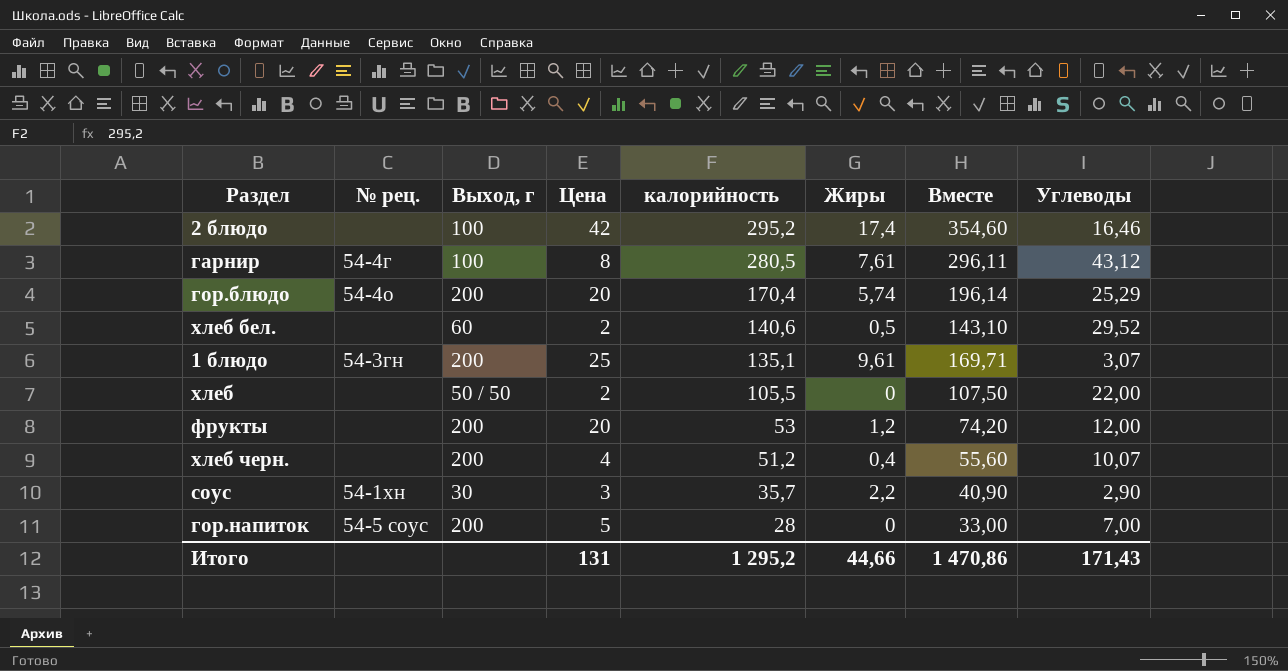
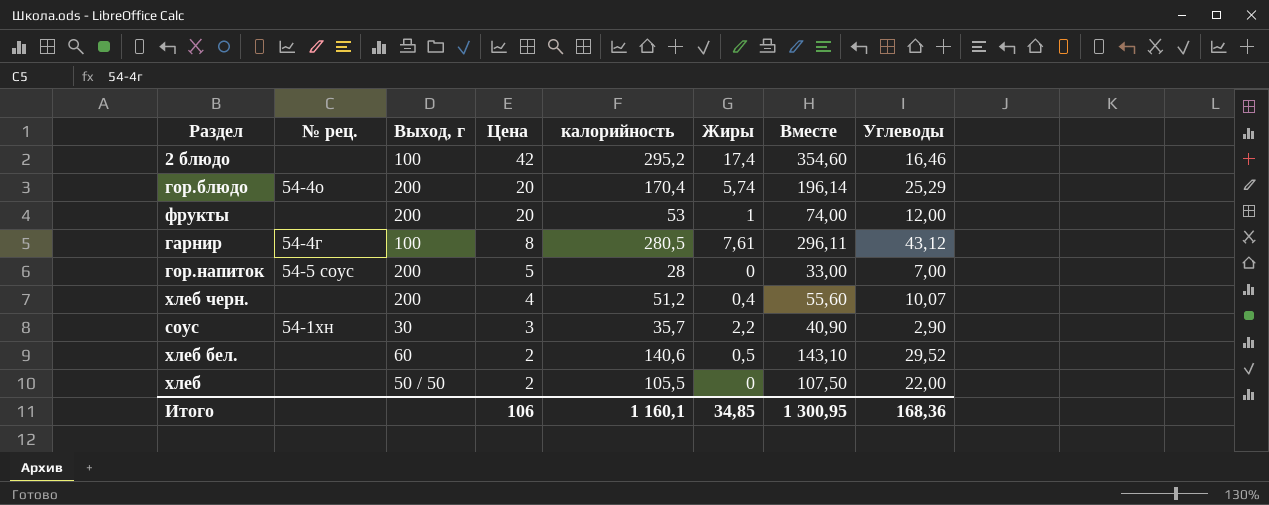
row order: калорийность descending -> Цена descending
row 1 блюдо: 54-3гн | 200 | 25 | 135,1 | 9,61 | 169,71 | 3,07 -> none
фрукты | Жиры: 1,2 -> 1
фрукты | Вместе: 74,20 -> 74,00
Итого | Цена: 131 -> 106
Итого | калорийность: 1 295,2 -> 1 160,1
Итого | Жиры: 44,66 -> 34,85
Итого | Вместе: 1 470,86 -> 1 300,95
Итого | Углеводы: 171,43 -> 168,36

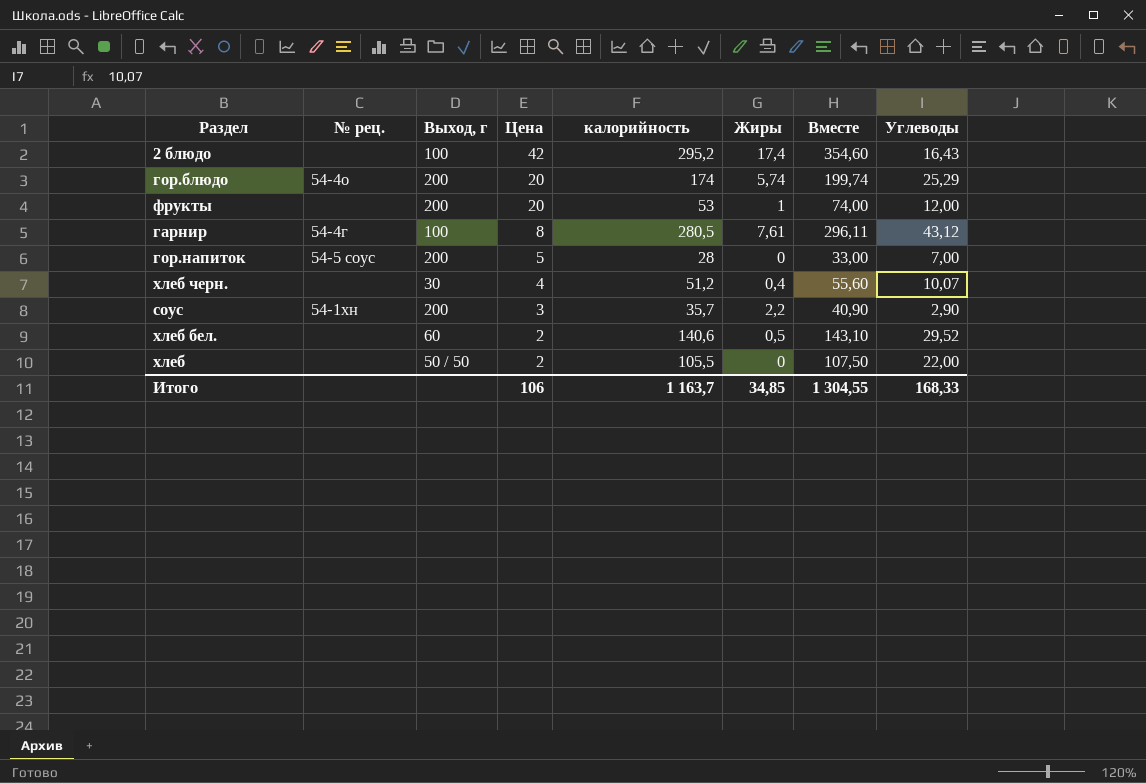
2 блюдо | Углеводы: 16,46 -> 16,43
гор.блюдо | калорийность: 170,4 -> 174
гор.блюдо | Вместе: 196,14 -> 199,74
хлеб черн. | Выход, г: 200 -> 30
соус | Выход, г: 30 -> 200
Итого | калорийность: 1 160,1 -> 1 163,7
Итого | Вместе: 1 300,95 -> 1 304,55
Итого | Углеводы: 168,36 -> 168,33

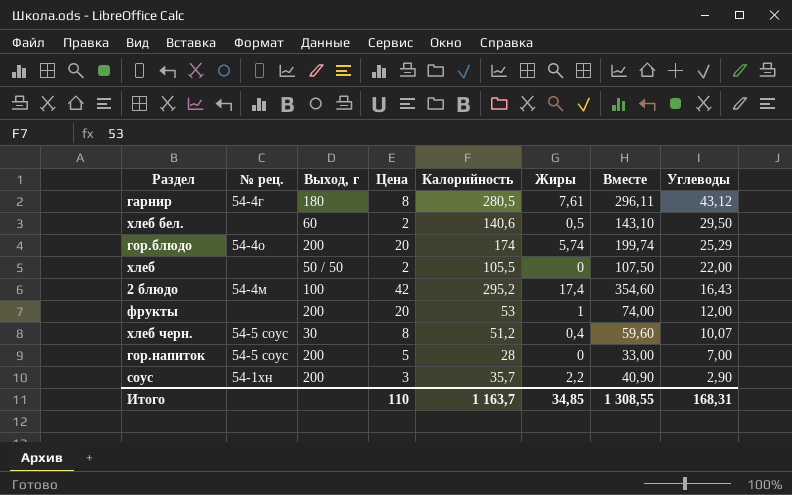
row order: Цена descending -> Углеводы descending
column name: калорийность -> Калорийность
гарнир | Выход, г: 100 -> 180
хлеб бел. | Углеводы: 29,52 -> 29,50
2 блюдо | № рец.: none -> 54-4м
хлеб черн. | № рец.: none -> 54-5 соус
хлеб черн. | Цена: 4 -> 8
хлеб черн. | Вместе: 55,60 -> 59,60
Итого | Цена: 106 -> 110
Итого | Вместе: 1 304,55 -> 1 308,55
Итого | Углеводы: 168,33 -> 168,31

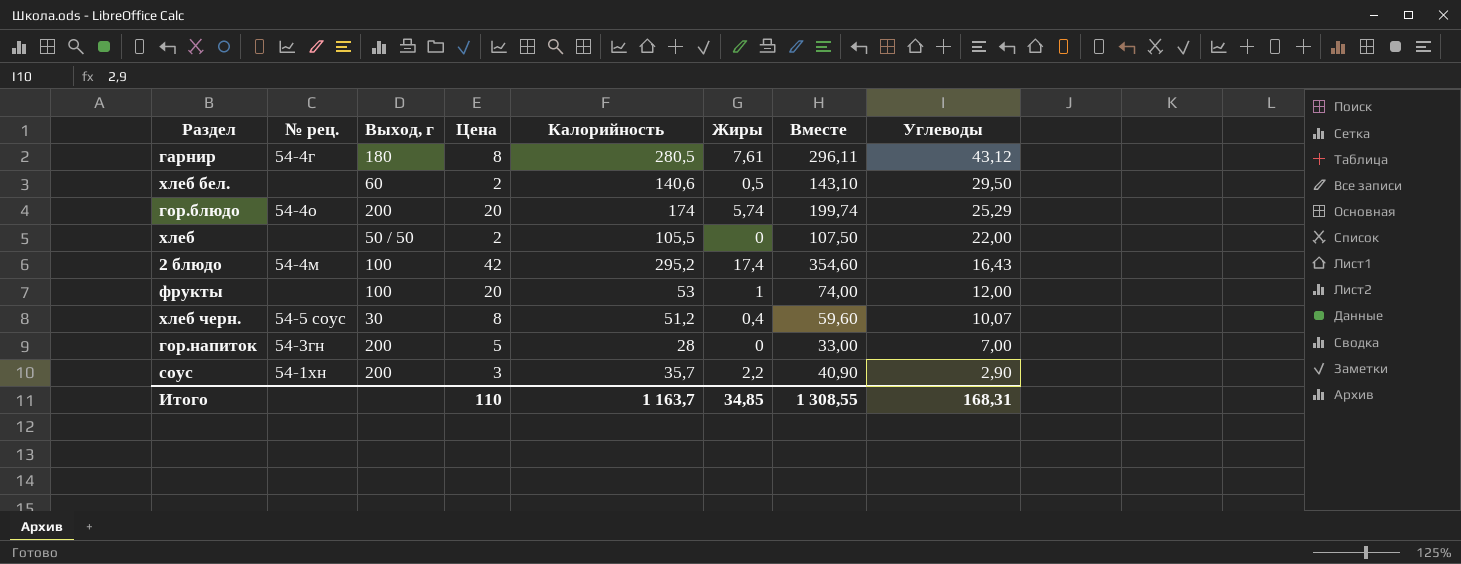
фрукты | Выход, г: 200 -> 100
гор.напиток | № рец.: 54-5 соус -> 54-3гн

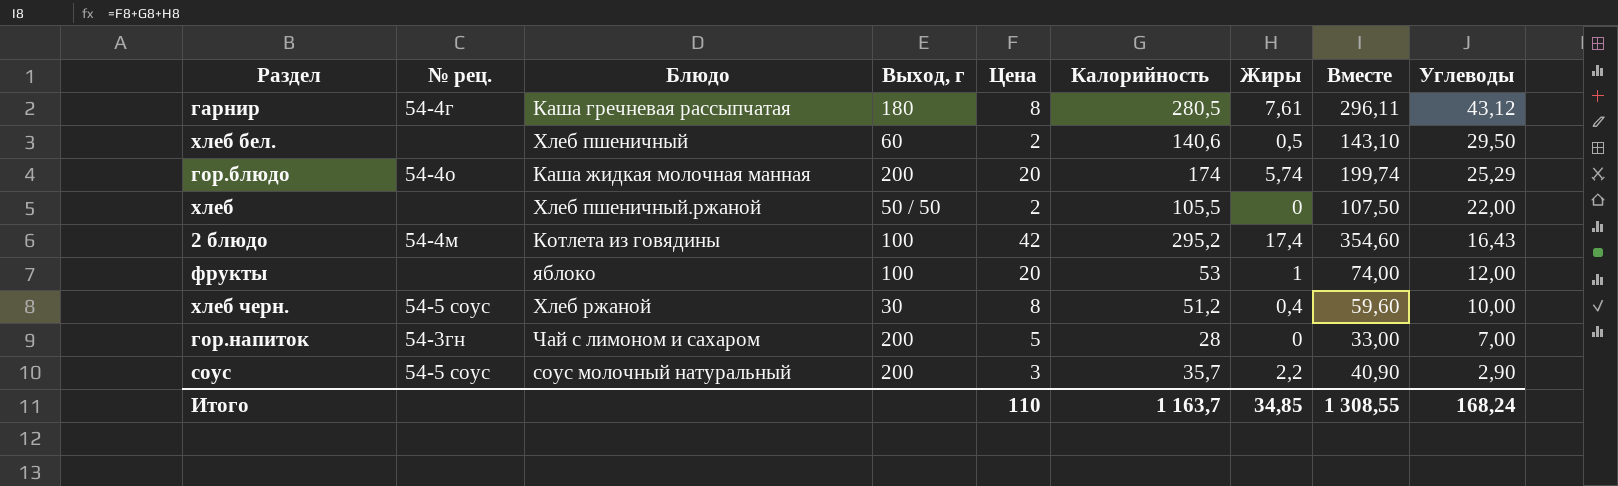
column Блюдо | position: none -> 3
хлеб черн. | Углеводы: 10,07 -> 10,00
соус | № рец.: 54-1хн -> 54-5 соус
Итого | Углеводы: 168,31 -> 168,24

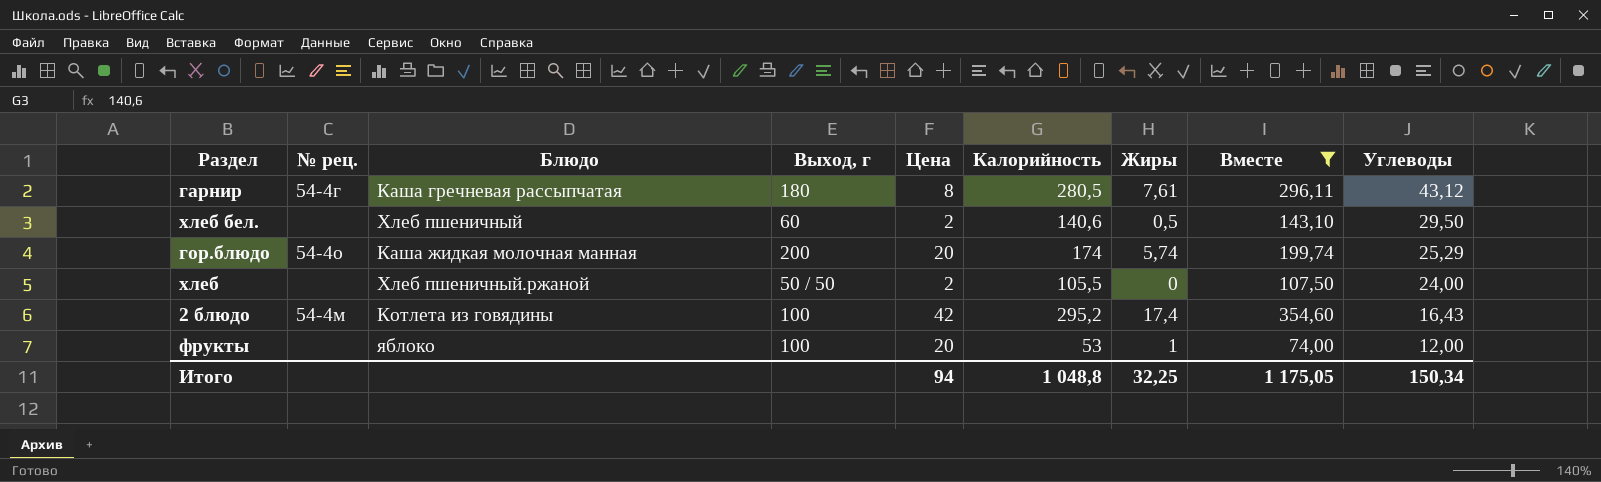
filter: none -> Вместе >= 74,00
хлеб | Углеводы: 22,00 -> 24,00
Итого | Цена: 110 -> 94
Итого | Калорийность: 1 163,7 -> 1 048,8
Итого | Жиры: 34,85 -> 32,25
Итого | Вместе: 1 308,55 -> 1 175,05
Итого | Углеводы: 168,24 -> 150,34

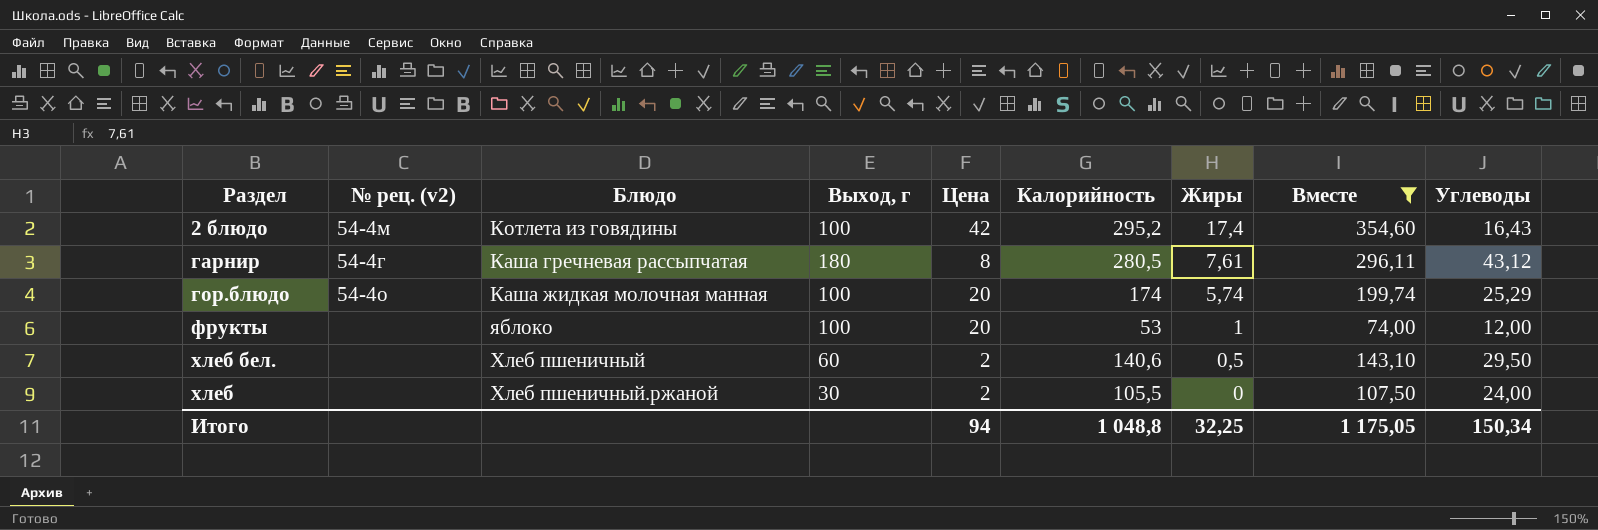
row order: Углеводы descending -> Жиры descending
column name: № рец. -> № рец. (v2)
гор.блюдо | Выход, г: 200 -> 100
хлеб | Выход, г: 50 / 50 -> 30

